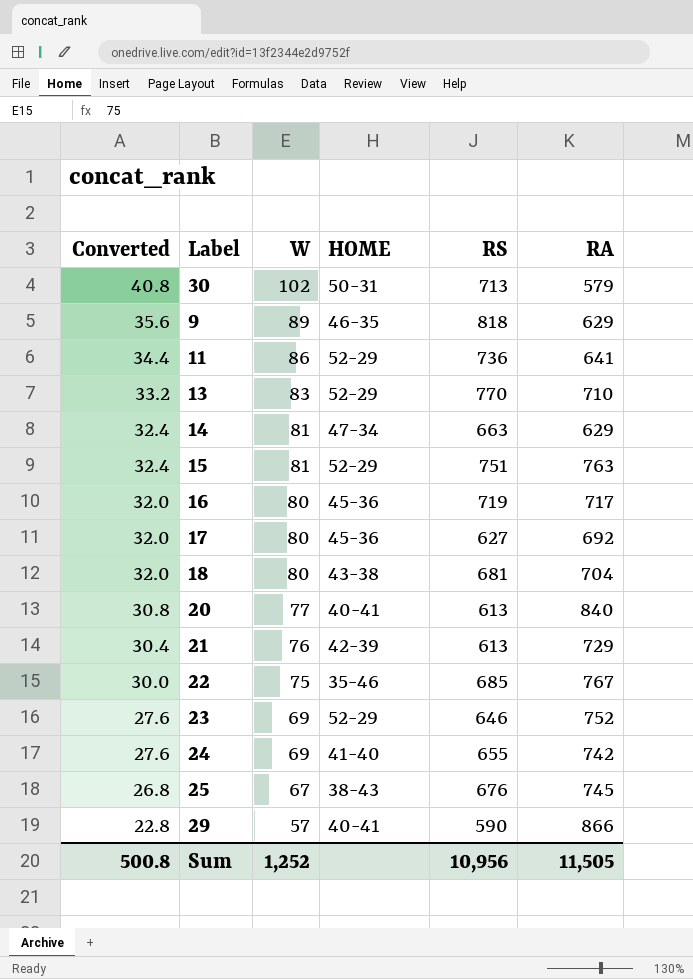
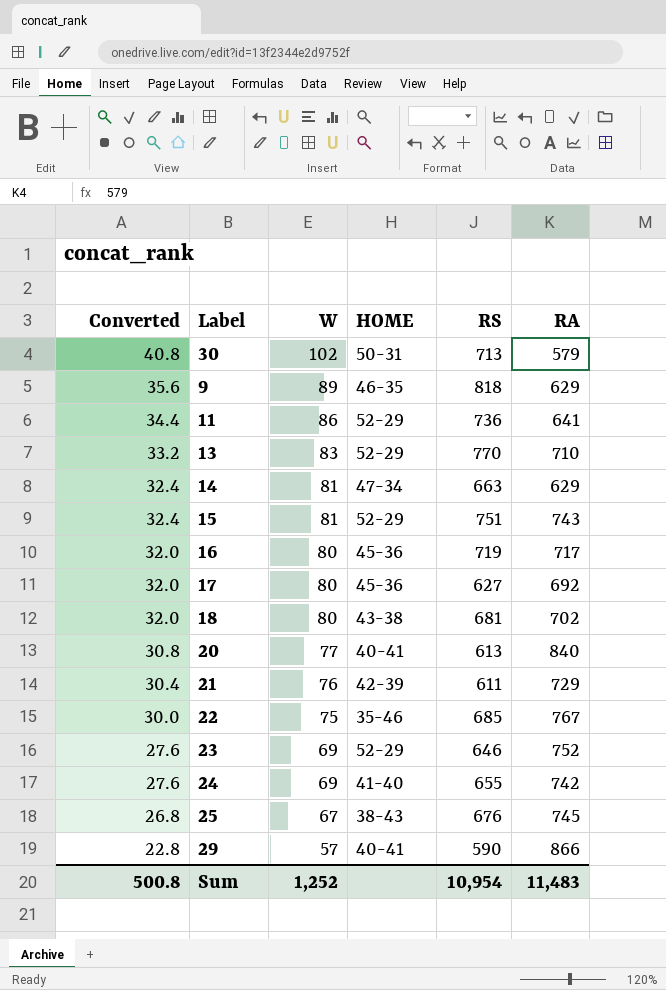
15 | RA: 763 -> 743
18 | RA: 704 -> 702
21 | RS: 613 -> 611
Sum | RS: 10,956 -> 10,954
Sum | RA: 11,505 -> 11,483

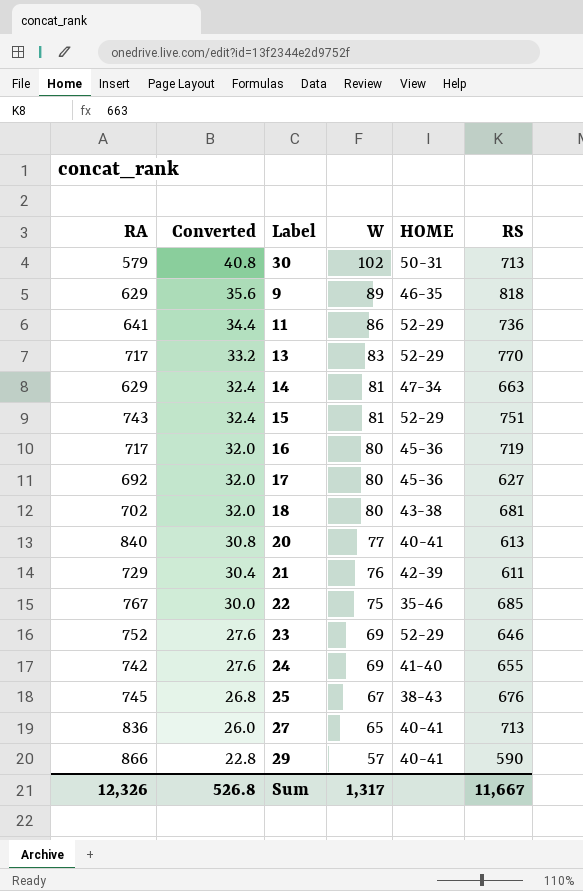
column RA | position: 6 -> 1
13 | RA: 710 -> 717
row 27: none -> 836 | 26.0 | 65 | 40-41 | 713
Sum | RA: 11,483 -> 12,326
Sum | Converted: 500.8 -> 526.8
Sum | W: 1,252 -> 1,317
Sum | RS: 10,954 -> 11,667

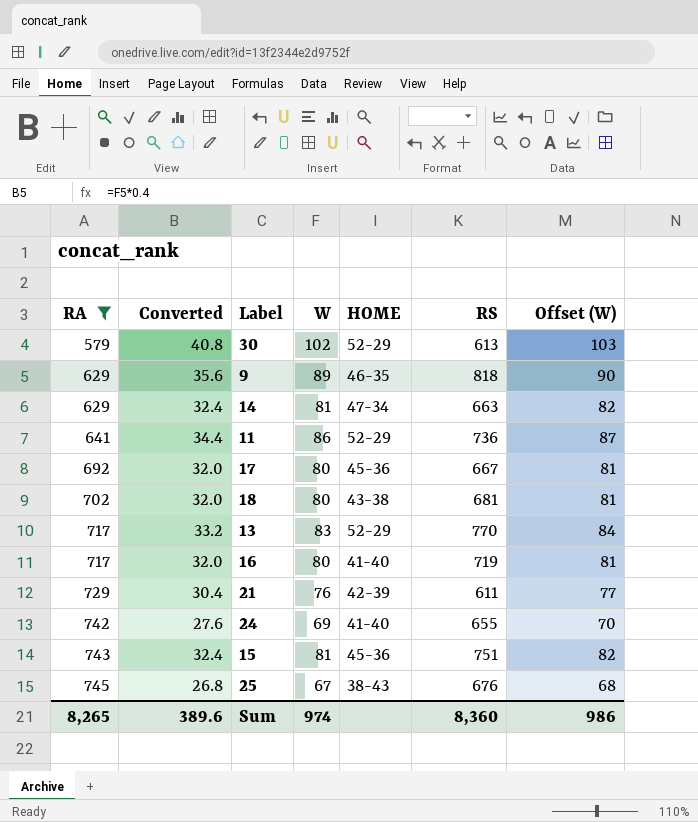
filter: none -> RA <= 745
row order: Converted descending -> RA ascending
column Offset (W) | formula: none -> [W] + 1
30 | HOME: 50-31 -> 52-29
30 | RS: 713 -> 613
17 | RS: 627 -> 667
16 | HOME: 45-36 -> 41-40
15 | HOME: 52-29 -> 45-36
Sum | RA: 12,326 -> 8,265
Sum | Converted: 526.8 -> 389.6
Sum | W: 1,317 -> 974
Sum | RS: 11,667 -> 8,360

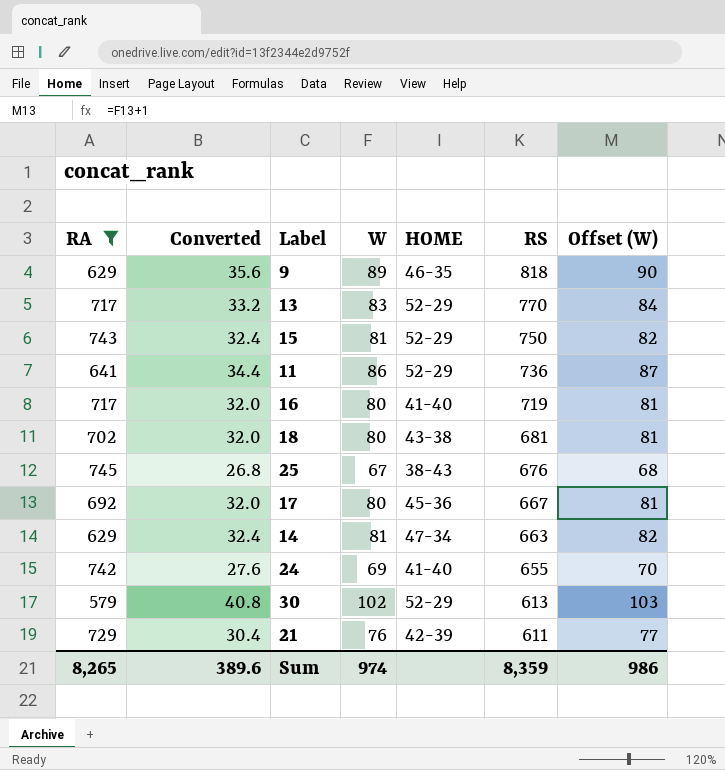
row order: RA ascending -> RS descending
15 | HOME: 45-36 -> 52-29
15 | RS: 751 -> 750
Sum | RS: 8,360 -> 8,359

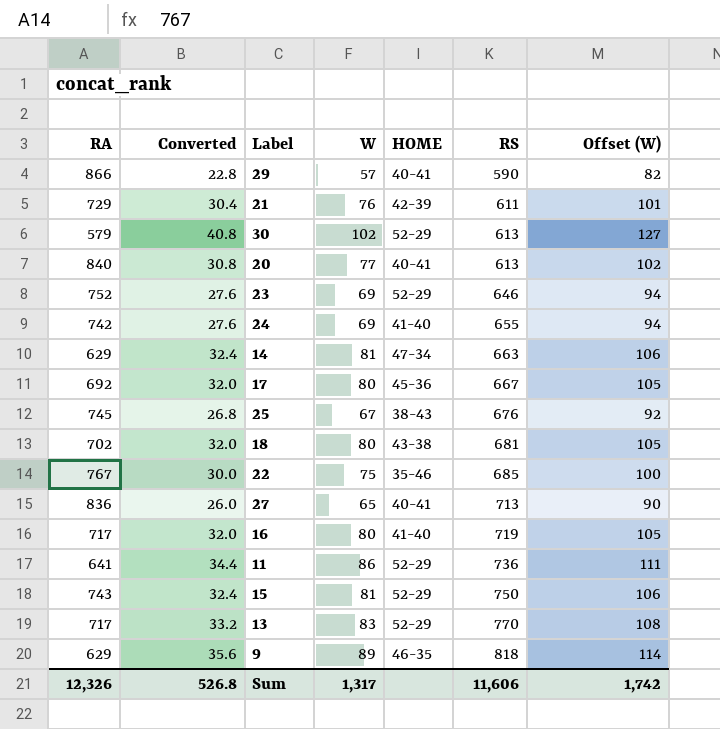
filter: RA <= 745 -> none
row order: RS descending -> RS ascending
column Offset (W) | formula: [W] + 1 -> [W] + 25
Sum | RA: 8,265 -> 12,326
Sum | Converted: 389.6 -> 526.8
Sum | W: 974 -> 1,317
Sum | RS: 8,359 -> 11,606
Sum | Offset (W): 986 -> 1,742

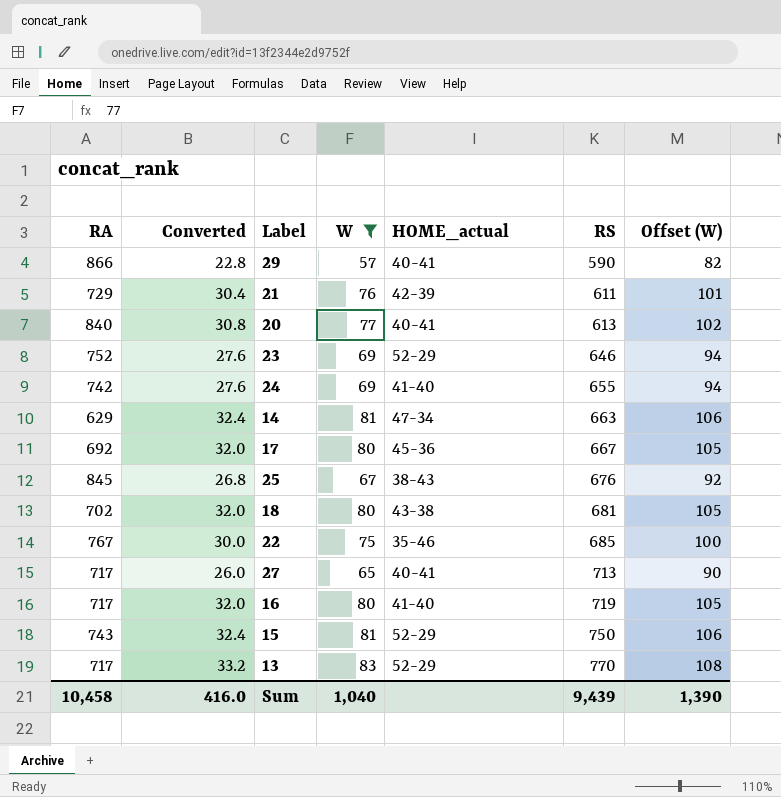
filter: none -> W <= 83
column name: HOME -> HOME_actual
25 | RA: 745 -> 845
27 | RA: 836 -> 717
Sum | RA: 12,326 -> 10,458
Sum | Converted: 526.8 -> 416.0
Sum | W: 1,317 -> 1,040
Sum | RS: 11,606 -> 9,439
Sum | Offset (W): 1,742 -> 1,390

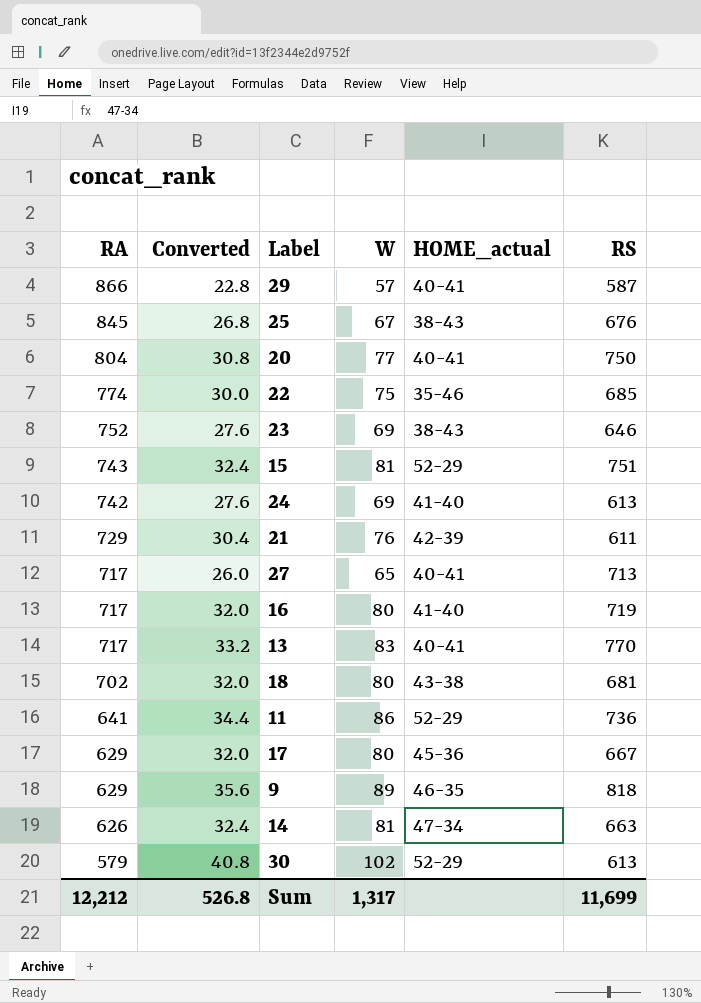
filter: W <= 83 -> none
row order: RS ascending -> RA descending
column Offset (W) | formula: [W] + 25 -> none
29 | RS: 590 -> 587
20 | RA: 840 -> 804
20 | RS: 613 -> 750
22 | RA: 767 -> 774
23 | HOME_actual: 52-29 -> 38-43
15 | RS: 750 -> 751
24 | RS: 655 -> 613
13 | HOME_actual: 52-29 -> 40-41
17 | RA: 692 -> 629
14 | RA: 629 -> 626
Sum | RA: 10,458 -> 12,212
Sum | Converted: 416.0 -> 526.8
Sum | W: 1,040 -> 1,317
Sum | RS: 9,439 -> 11,699

